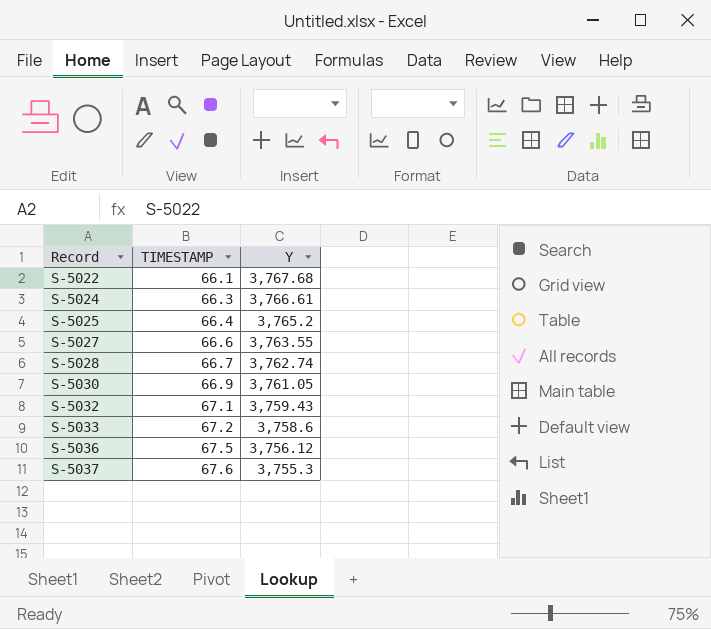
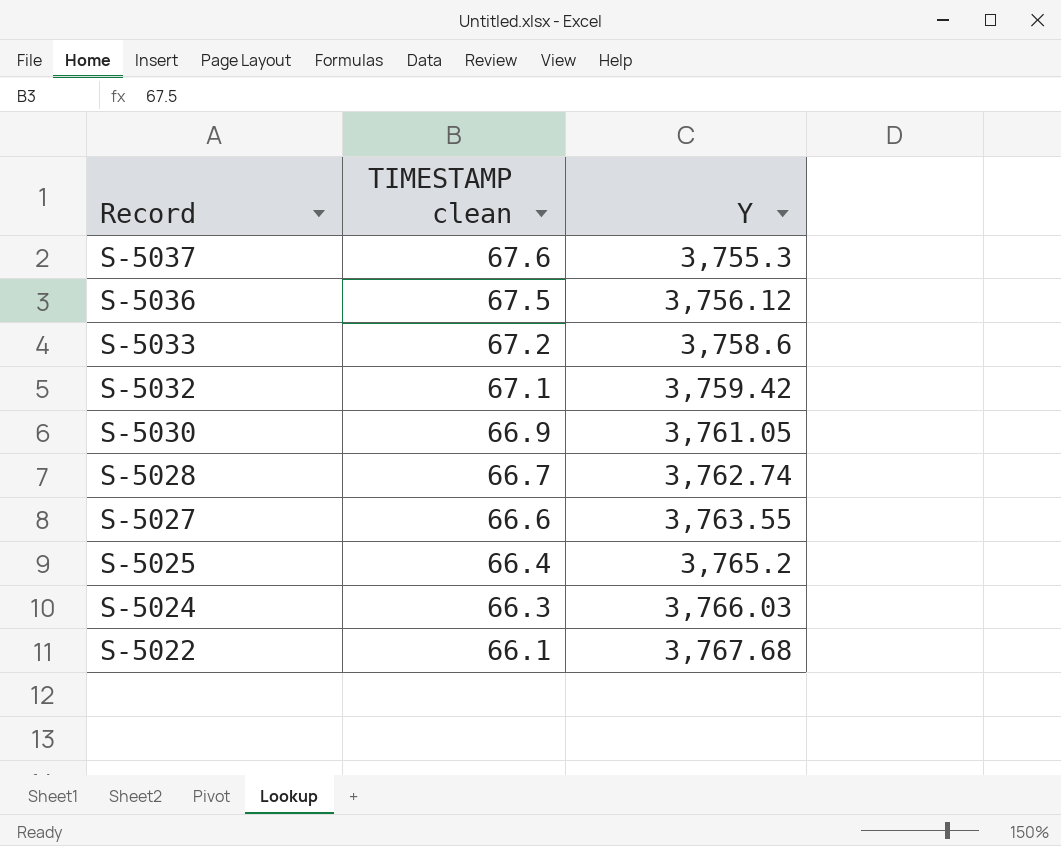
row order: Record ascending -> Record descending
column name: TIMESTAMP -> TIMESTAMP clean
S-5032 | Y: 3,759.43 -> 3,759.42
S-5024 | Y: 3,766.61 -> 3,766.03

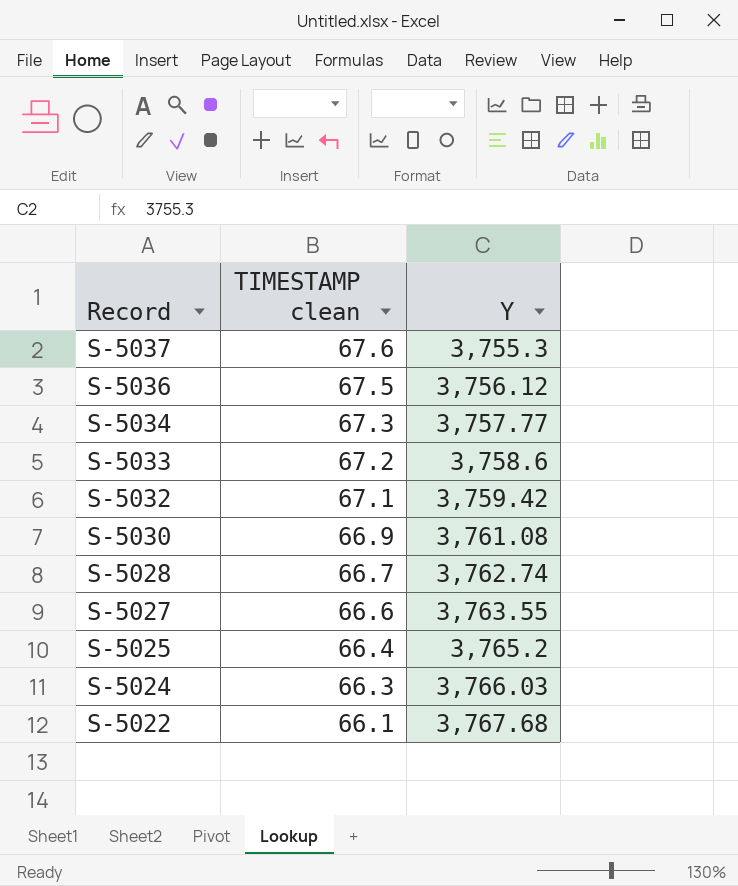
row S-5034: none -> 67.3 | 3,757.77
S-5030 | Y: 3,761.05 -> 3,761.08

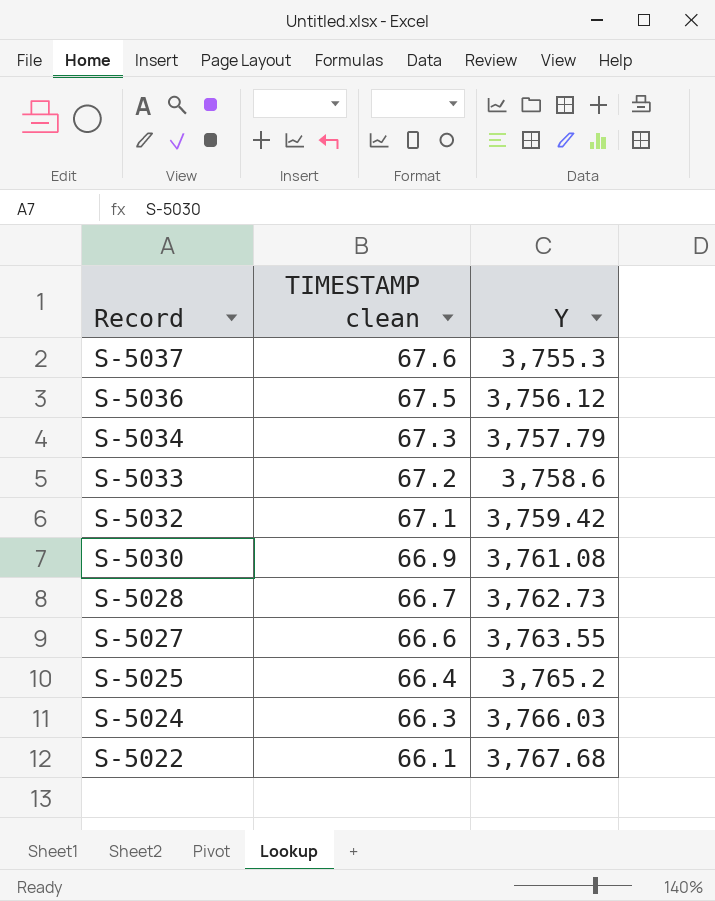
S-5034 | Y: 3,757.77 -> 3,757.79
S-5028 | Y: 3,762.74 -> 3,762.73

